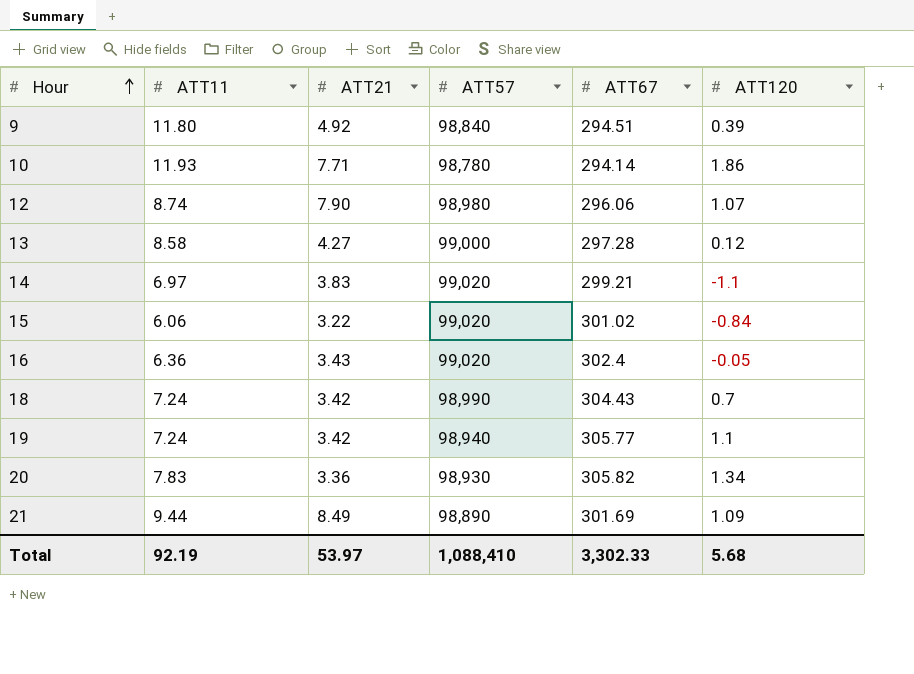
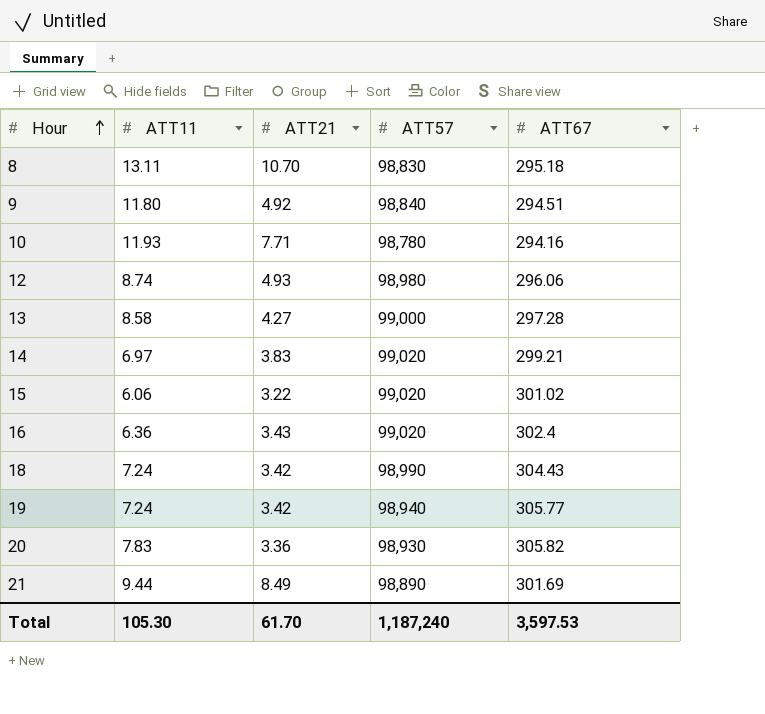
column ATT120 | position: 6 -> none
row 8: none -> 13.11 | 10.70 | 98,830 | 295.18
10 | ATT67: 294.14 -> 294.16
12 | ATT21: 7.90 -> 4.93
Total | ATT11: 92.19 -> 105.30
Total | ATT21: 53.97 -> 61.70
Total | ATT57: 1,088,410 -> 1,187,240
Total | ATT67: 3,302.33 -> 3,597.53

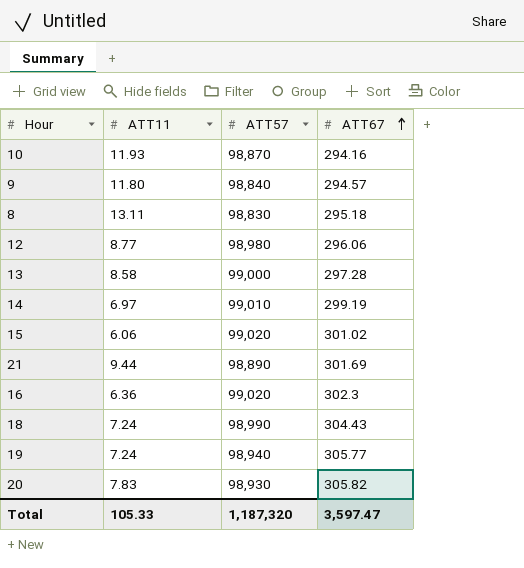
row order: Hour ascending -> ATT67 ascending
column ATT21 | position: 3 -> none
10 | ATT57: 98,780 -> 98,870
9 | ATT67: 294.51 -> 294.57
12 | ATT11: 8.74 -> 8.77
14 | ATT57: 99,020 -> 99,010
14 | ATT67: 299.21 -> 299.19
16 | ATT67: 302.4 -> 302.3
Total | ATT11: 105.30 -> 105.33
Total | ATT57: 1,187,240 -> 1,187,320
Total | ATT67: 3,597.53 -> 3,597.47

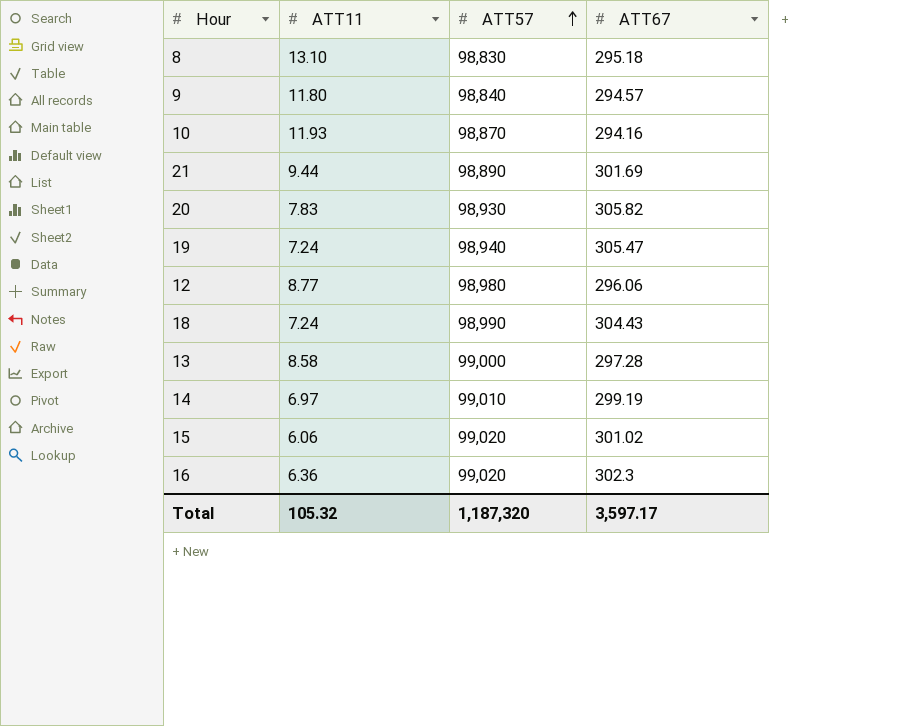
row order: ATT67 ascending -> ATT57 ascending
8 | ATT11: 13.11 -> 13.10
19 | ATT67: 305.77 -> 305.47
Total | ATT11: 105.33 -> 105.32
Total | ATT67: 3,597.47 -> 3,597.17

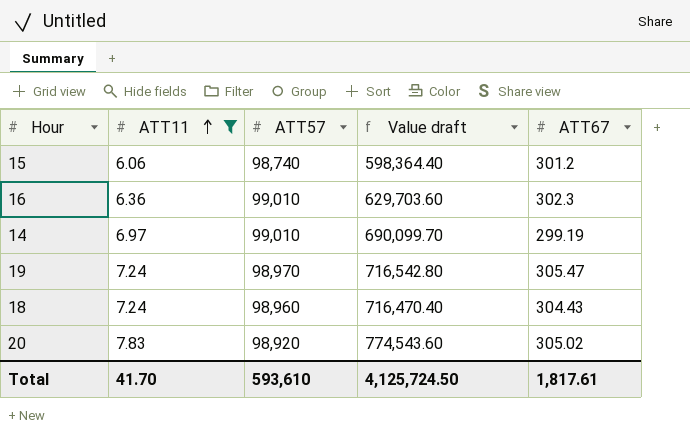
filter: none -> ATT11 <= 7.83
row order: ATT57 ascending -> ATT11 ascending
column Value draft | formula: none -> [ATT11] * [ATT57]
15 | ATT57: 99,020 -> 98,740
15 | ATT67: 301.02 -> 301.2
16 | ATT57: 99,020 -> 99,010
19 | ATT57: 98,940 -> 98,970
18 | ATT57: 98,990 -> 98,960
20 | ATT57: 98,930 -> 98,920
20 | ATT67: 305.82 -> 305.02
Total | ATT11: 105.32 -> 41.70
Total | ATT57: 1,187,320 -> 593,610
Total | ATT67: 3,597.17 -> 1,817.61

